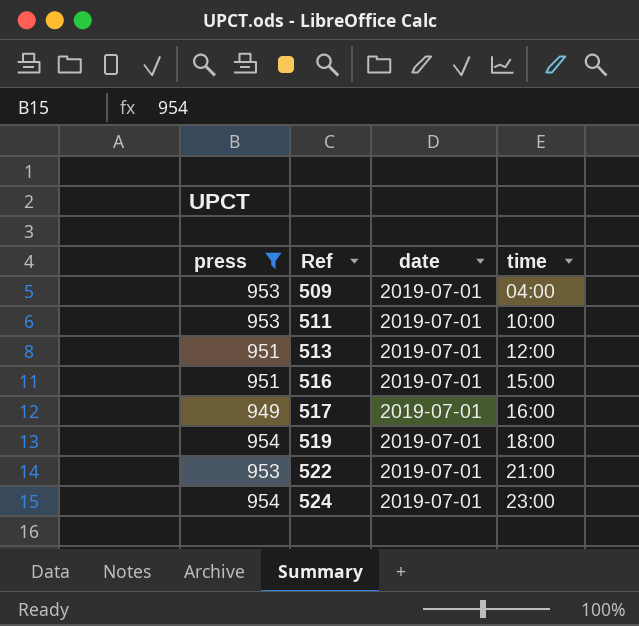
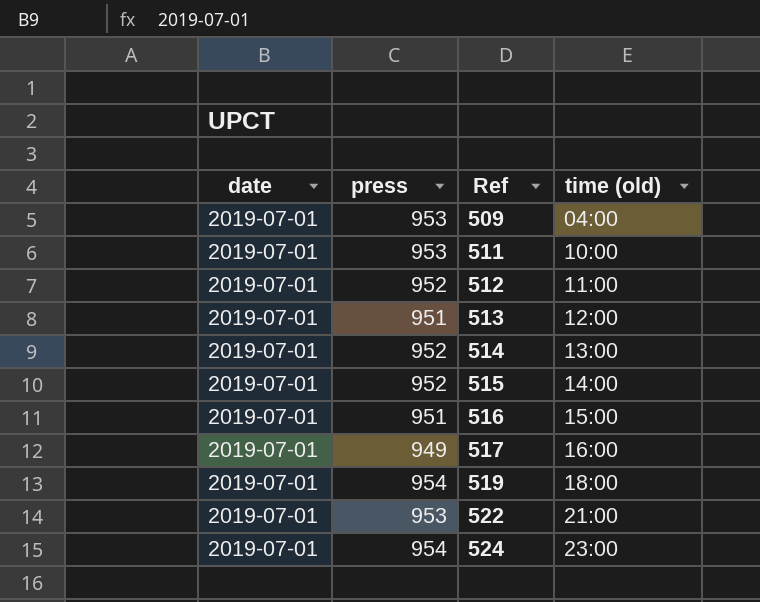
filter: press != 952 -> none
column date | position: 3 -> 1
column name: time -> time (old)

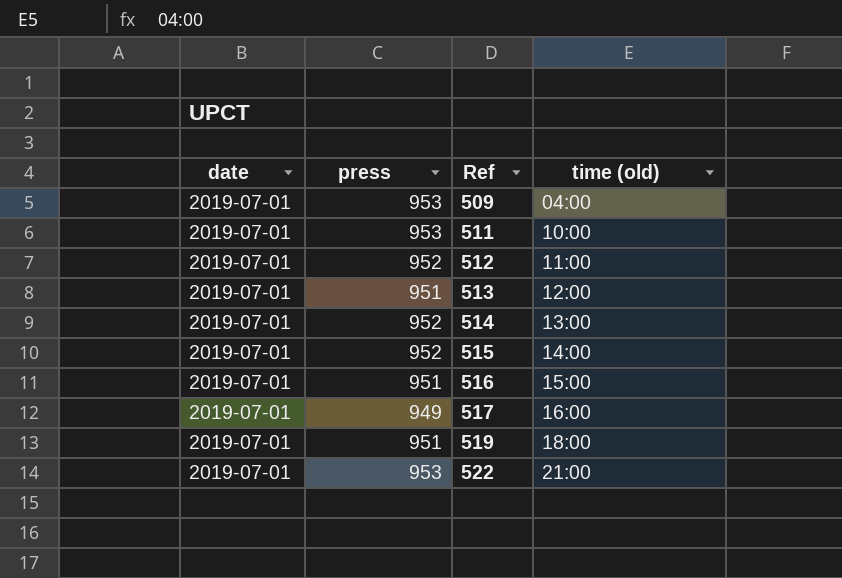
row 524: 2019-07-01 | 954 | 23:00 -> none
519 | press: 954 -> 951

